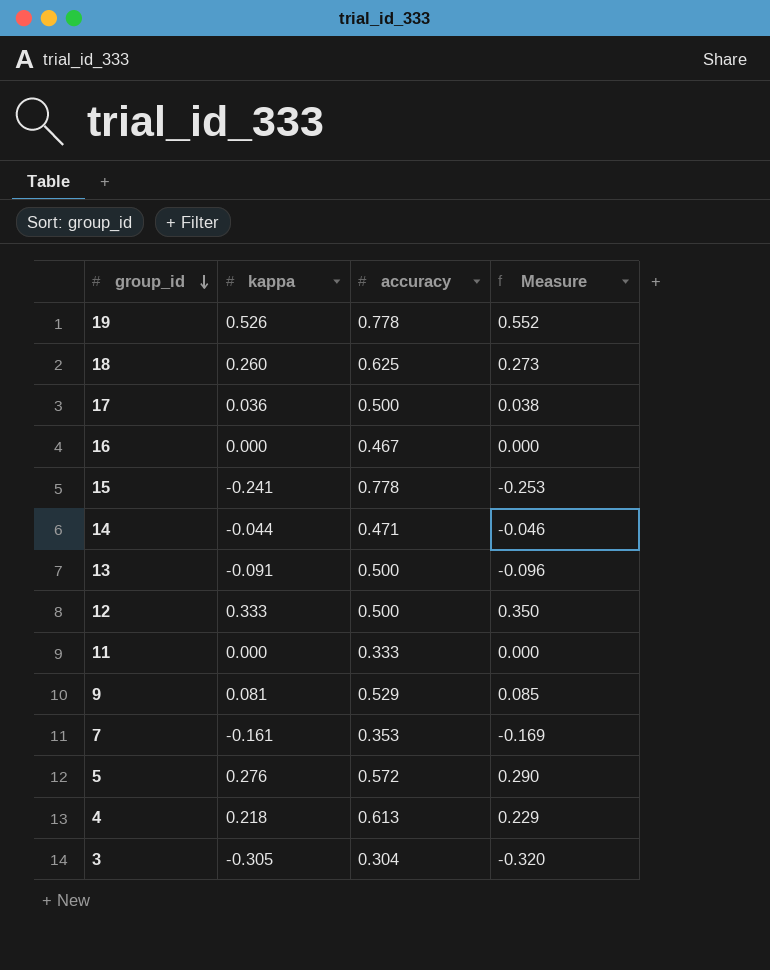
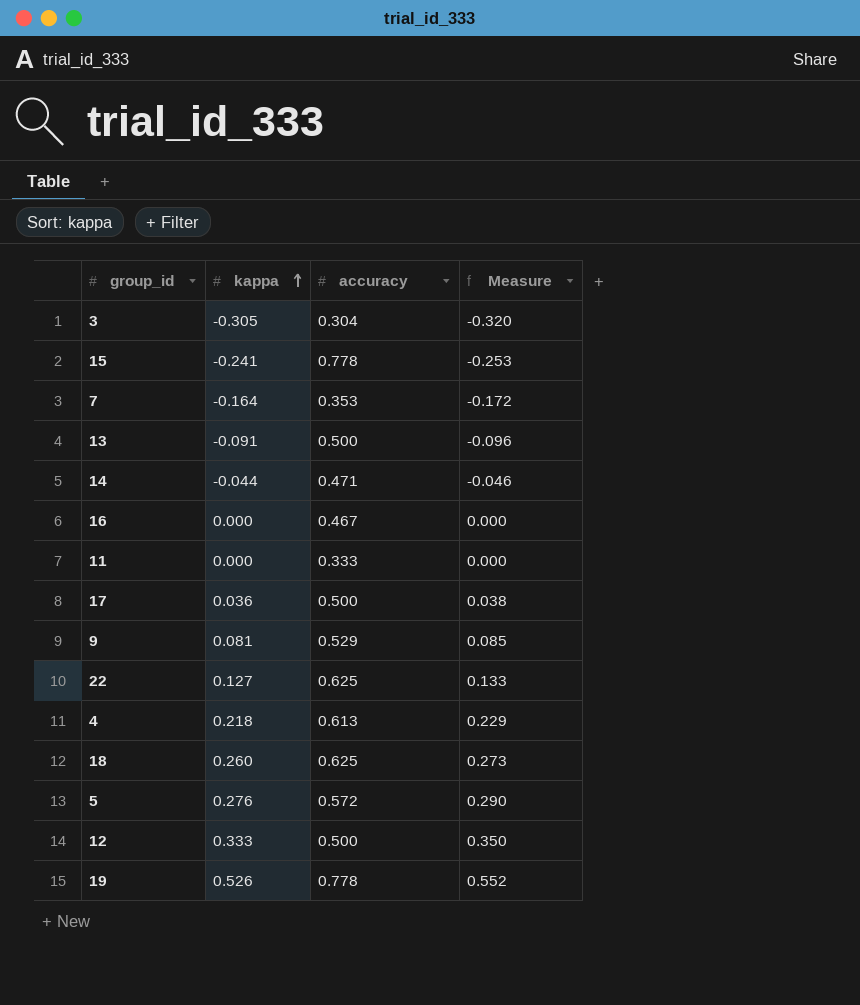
row order: group_id descending -> kappa ascending
7 | kappa: -0.161 -> -0.164
7 | Measure: -0.169 -> -0.172
row 22: none -> 0.127 | 0.625 | 0.133

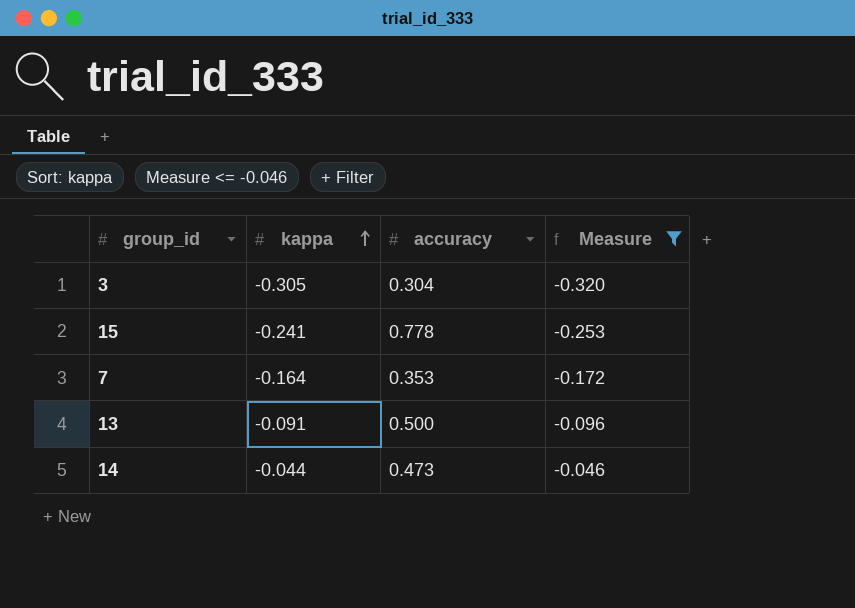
filter: none -> Measure <= -0.046
14 | accuracy: 0.471 -> 0.473

